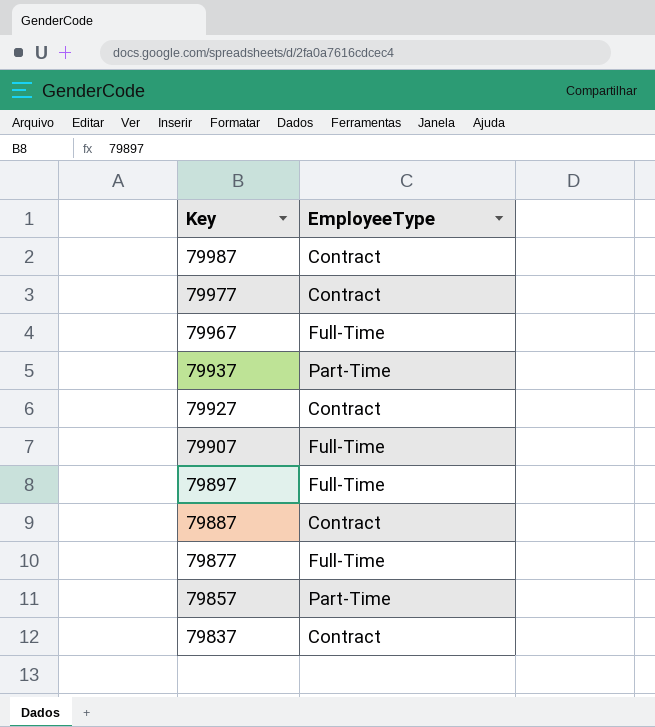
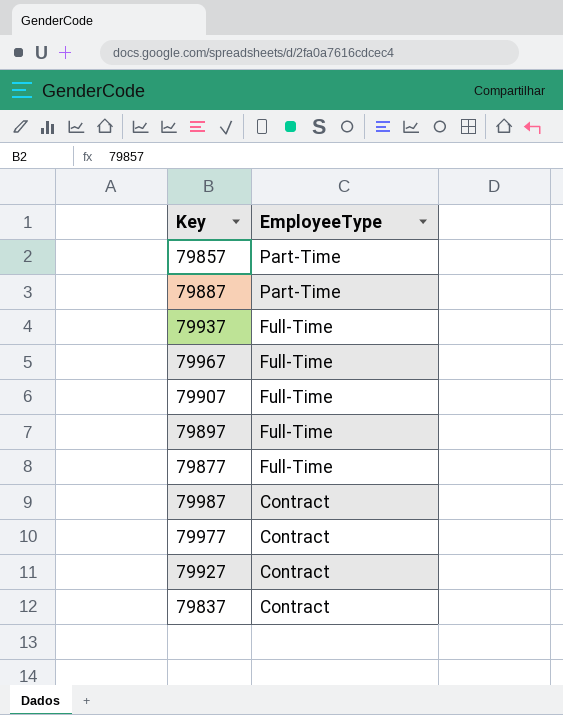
row order: Key descending -> EmployeeType descending
79887 | EmployeeType: Contract -> Part-Time
79937 | EmployeeType: Part-Time -> Full-Time

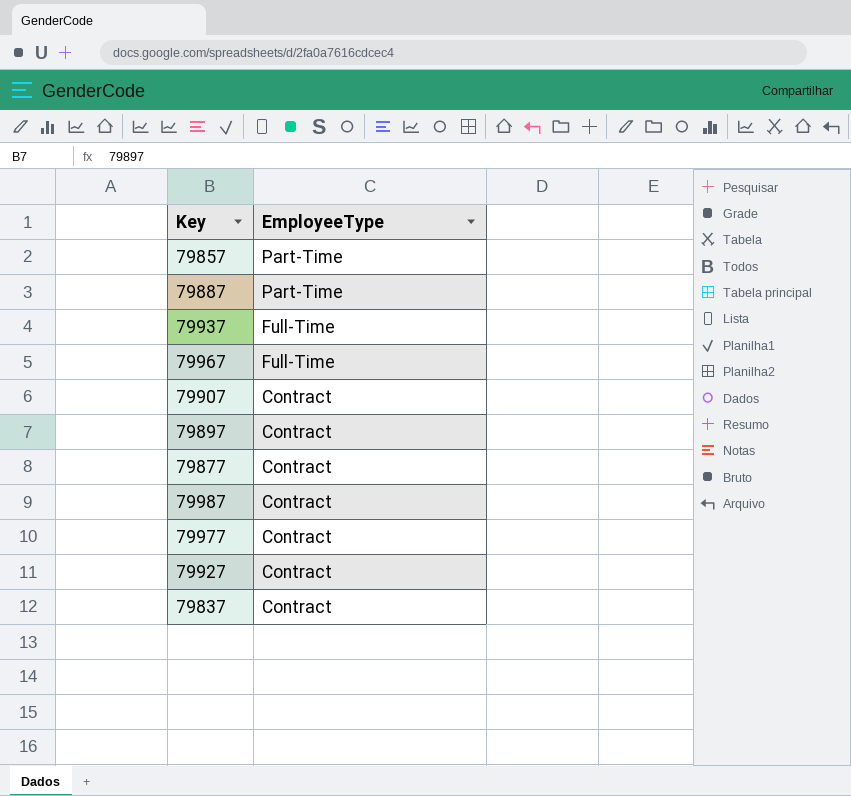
79907 | EmployeeType: Full-Time -> Contract
79897 | EmployeeType: Full-Time -> Contract
79877 | EmployeeType: Full-Time -> Contract

